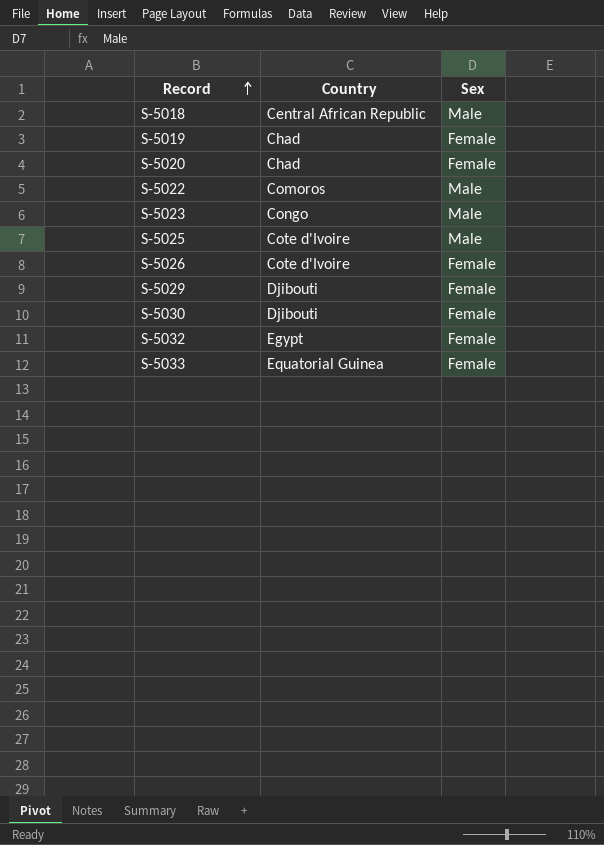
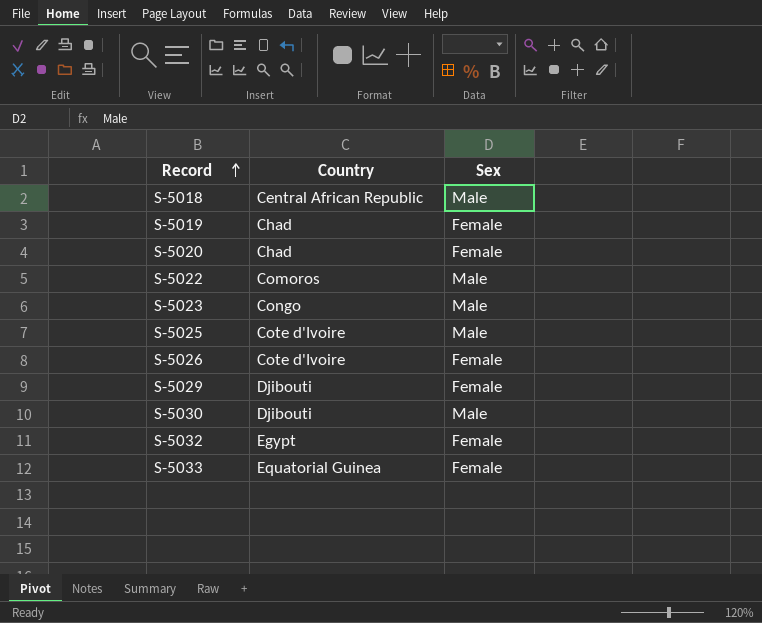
S-5030 | Sex: Female -> Male

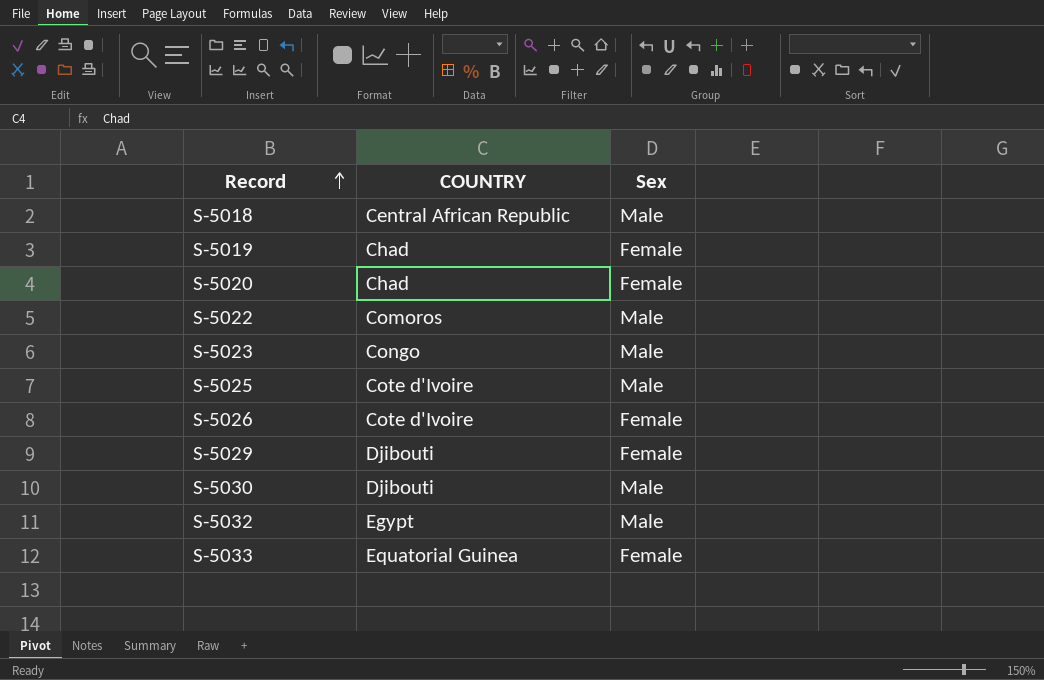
column name: Country -> COUNTRY
S-5032 | Sex: Female -> Male

